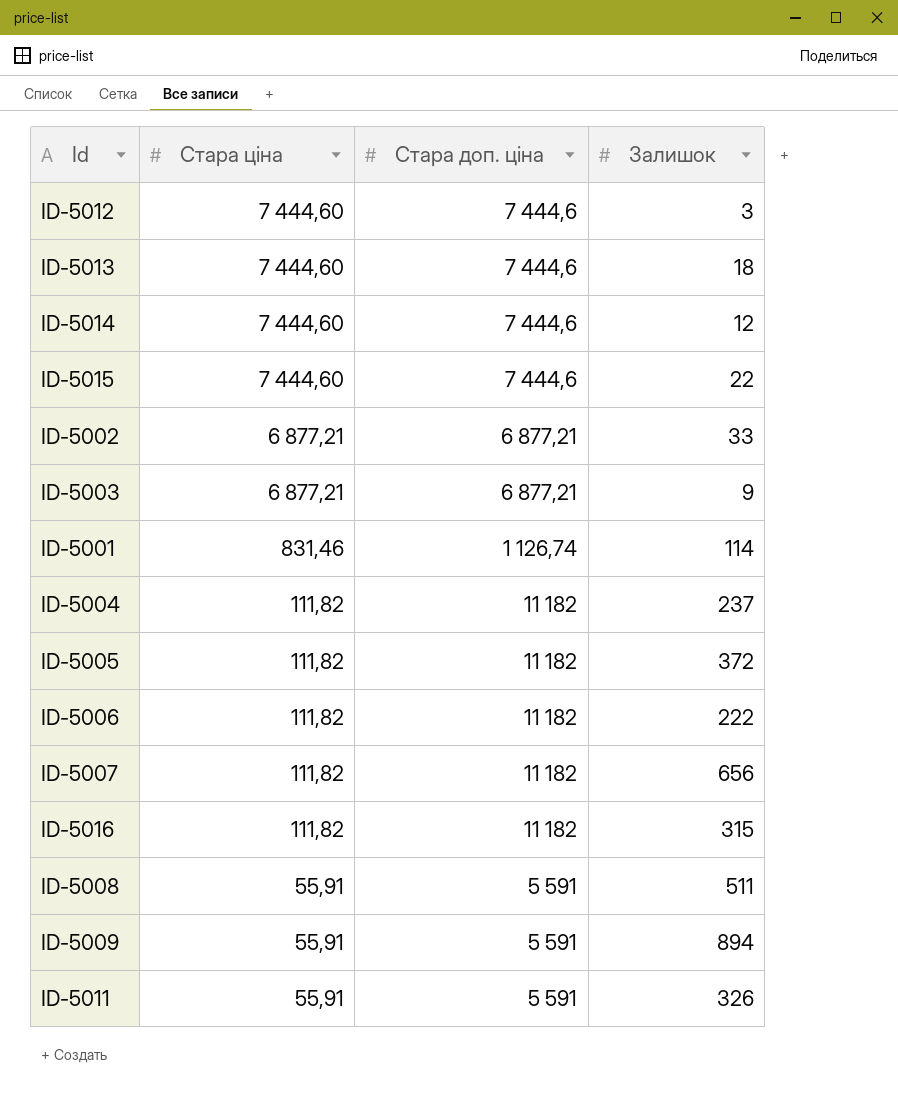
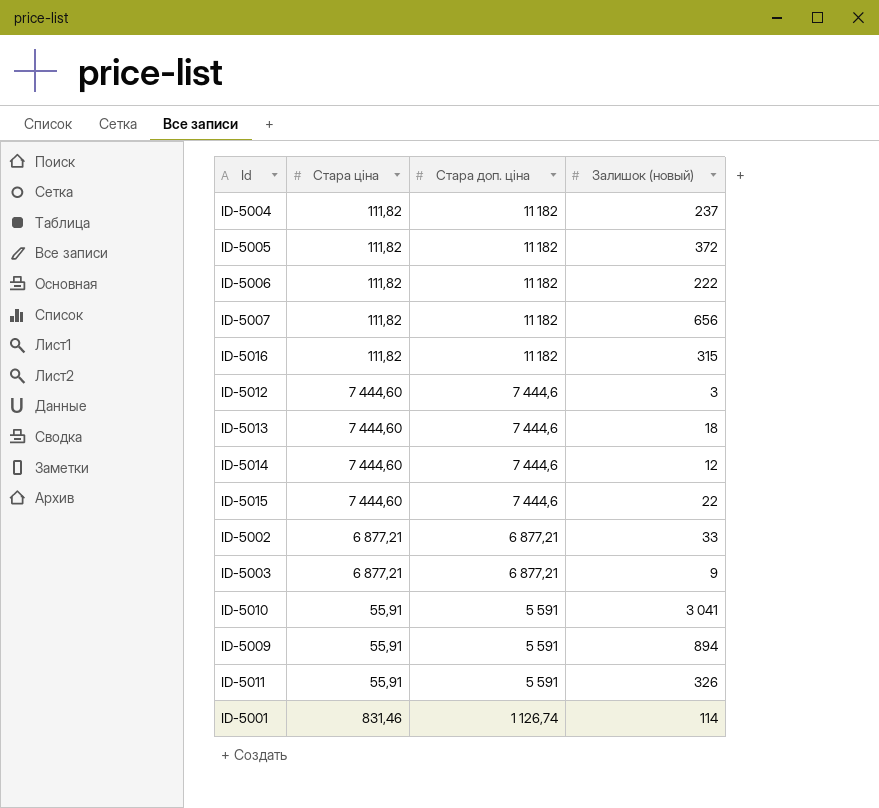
row order: Стара ціна descending -> Стара доп. ціна descending
column name: Залишок -> Залишок (новый)
row ID-5008: 55,91 | 5 591 | 511 -> none
row ID-5010: none -> 55,91 | 5 591 | 3 041

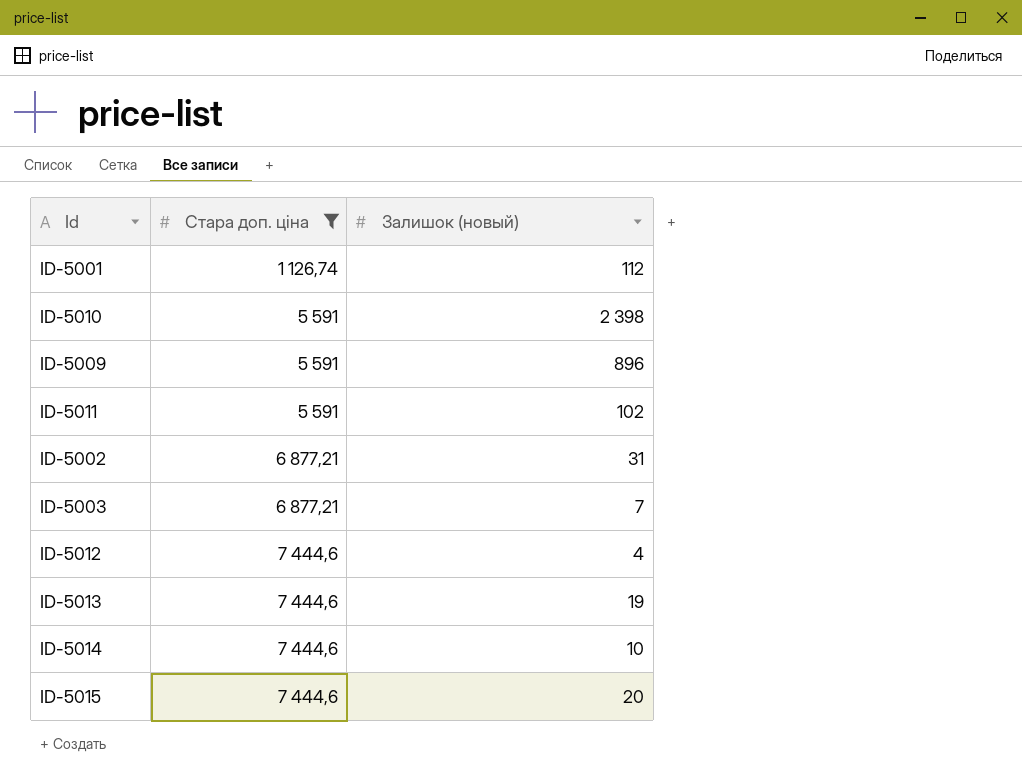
filter: none -> Стара доп. ціна != 11 182
row order: Стара доп. ціна descending -> Стара доп. ціна ascending
column Стара ціна | position: 2 -> none
ID-5001 | Залишок (новый): 114 -> 112
ID-5010 | Залишок (новый): 3 041 -> 2 398
ID-5009 | Залишок (новый): 894 -> 896
ID-5011 | Залишок (новый): 326 -> 102
ID-5002 | Залишок (новый): 33 -> 31
ID-5003 | Залишок (новый): 9 -> 7
ID-5012 | Залишок (новый): 3 -> 4
ID-5013 | Залишок (новый): 18 -> 19
ID-5014 | Залишок (новый): 12 -> 10
ID-5015 | Залишок (новый): 22 -> 20

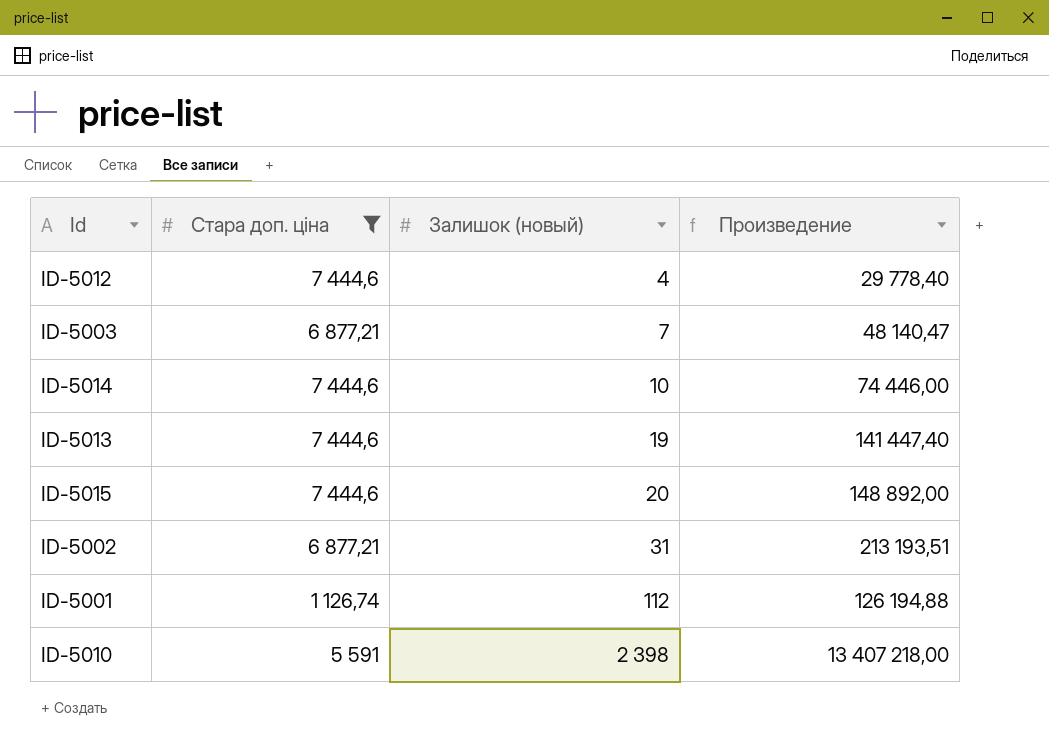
row order: Стара доп. ціна ascending -> Залишок (новый) ascending
column Произведение | formula: none -> [Стара доп. ціна] * [Залишок (новый)]
row ID-5009: 5 591 | 896 -> none
row ID-5011: 5 591 | 102 -> none

